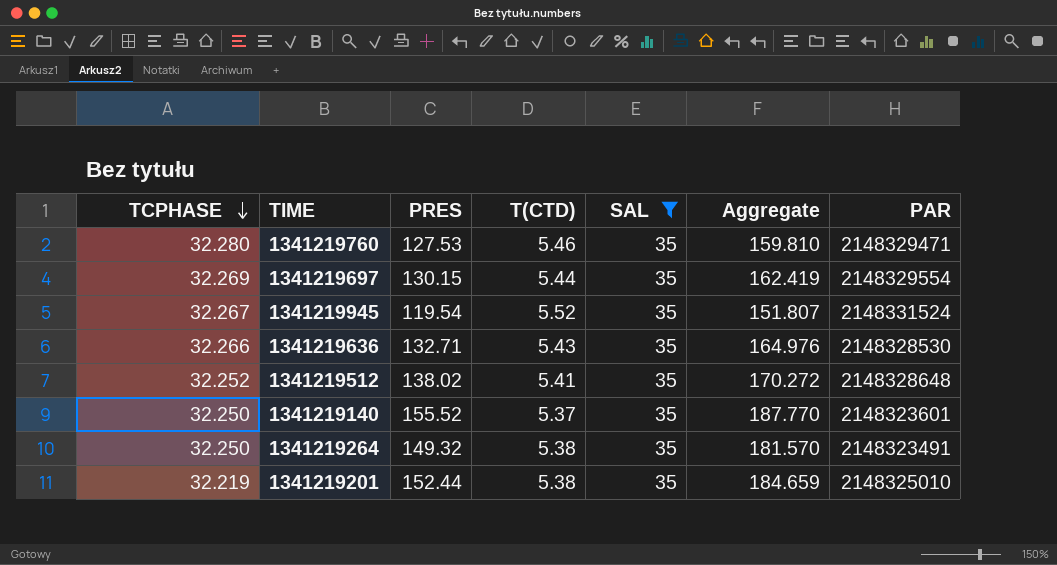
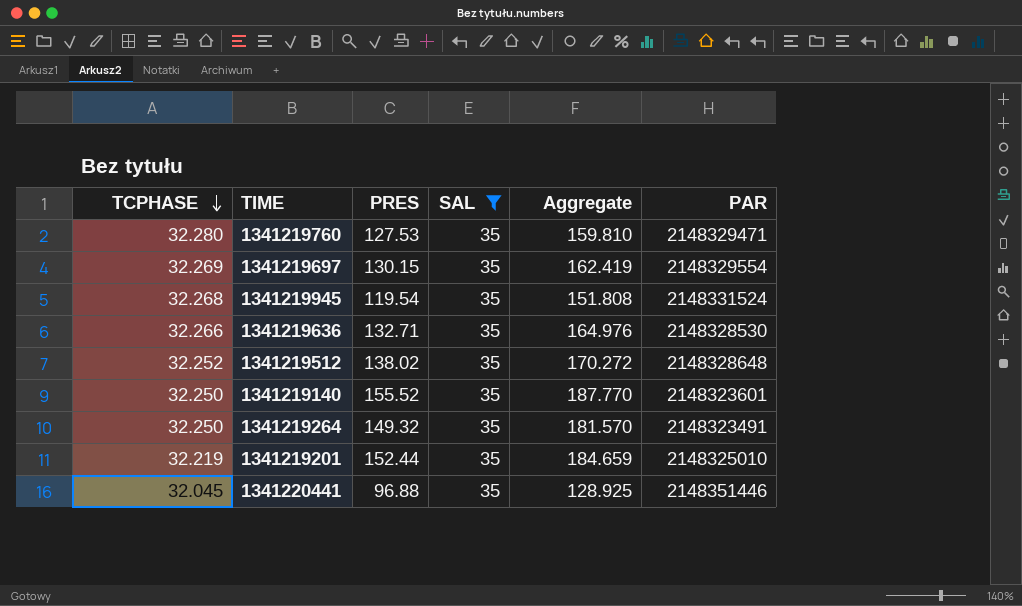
column T(CTD) | position: 4 -> none
1341219945 | TCPHASE: 32.267 -> 32.268
1341219945 | Aggregate: 151.807 -> 151.808
row 1341220441: none -> 32.045 | 96.88 | 35 | 128.925 | 2148351446

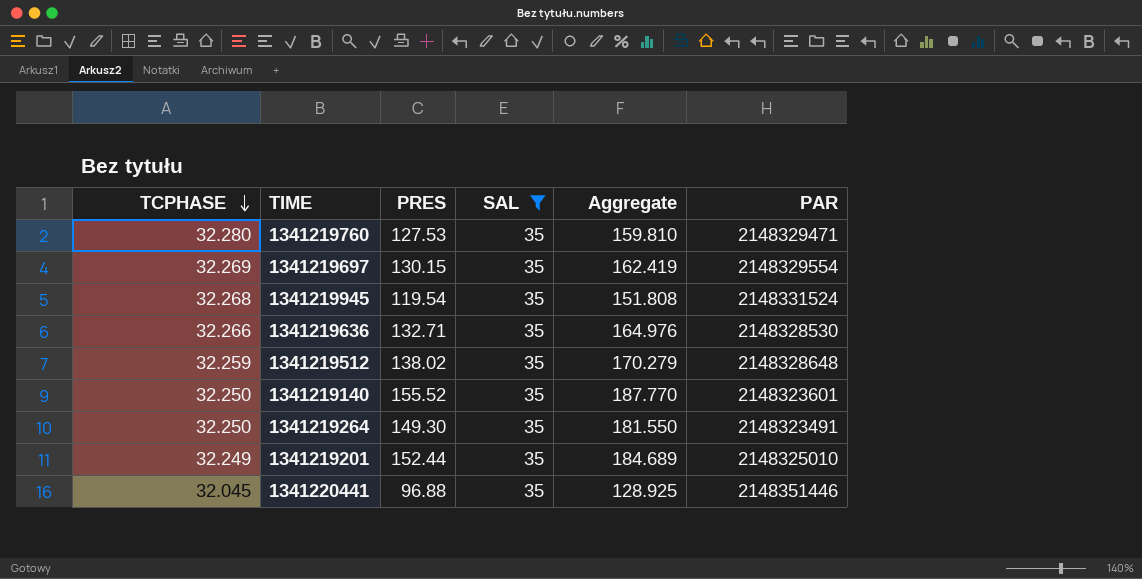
1341219512 | TCPHASE: 32.252 -> 32.259
1341219512 | Aggregate: 170.272 -> 170.279
1341219264 | PRES: 149.32 -> 149.30
1341219264 | Aggregate: 181.570 -> 181.550
1341219201 | TCPHASE: 32.219 -> 32.249
1341219201 | Aggregate: 184.659 -> 184.689

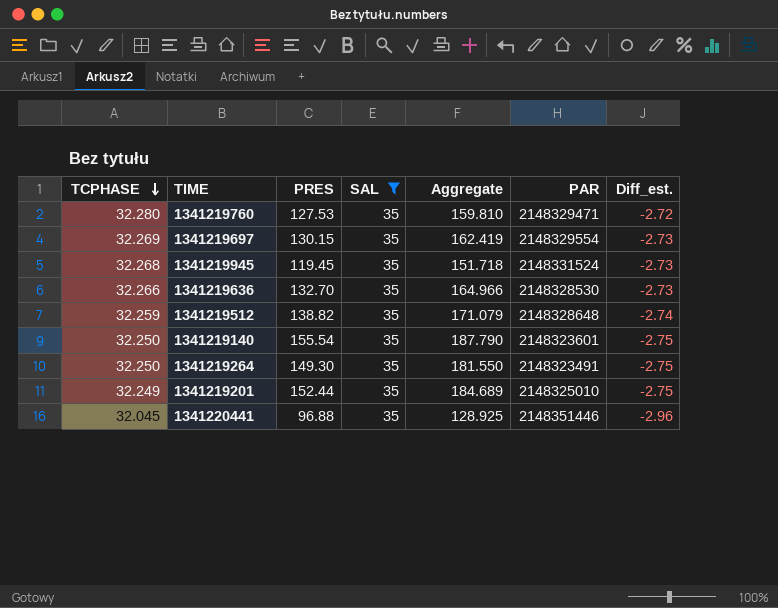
column Diff_est. | formula: none -> [TCPHASE] - [SAL]
1341219945 | PRES: 119.54 -> 119.45
1341219945 | Aggregate: 151.808 -> 151.718
1341219636 | PRES: 132.71 -> 132.70
1341219636 | Aggregate: 164.976 -> 164.966
1341219512 | PRES: 138.02 -> 138.82
1341219512 | Aggregate: 170.279 -> 171.079
1341219140 | PRES: 155.52 -> 155.54
1341219140 | Aggregate: 187.770 -> 187.790

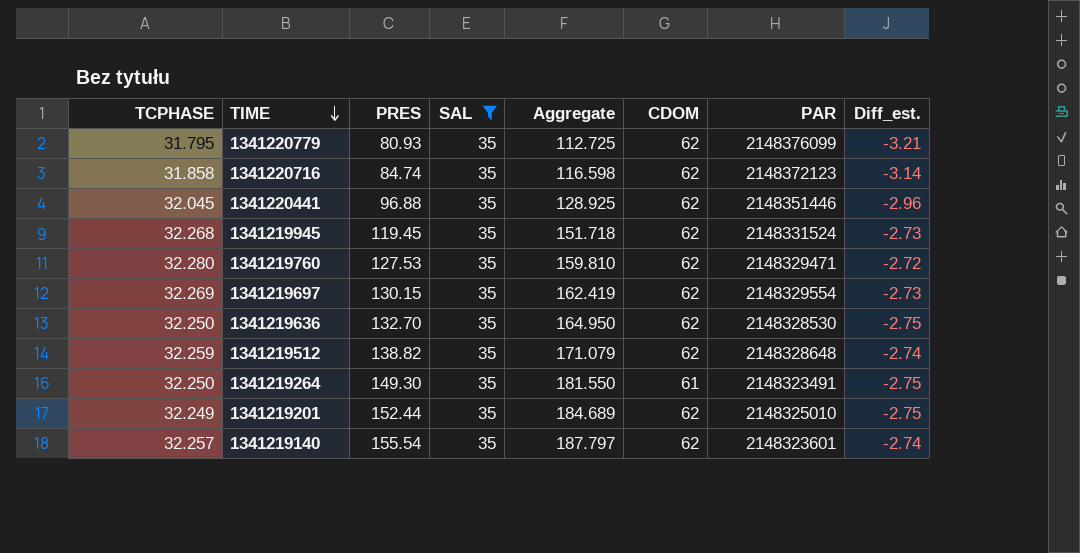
row order: TCPHASE descending -> TIME descending
column CDOM | position: none -> 6
row 1341220779: none -> 31.795 | 80.93 | 35 | 112.725 | 62 | 2148376099 | -3.21
row 1341220716: none -> 31.858 | 84.74 | 35 | 116.598 | 62 | 2148372123 | -3.14
1341219636 | TCPHASE: 32.266 -> 32.250
1341219636 | Aggregate: 164.966 -> 164.950
1341219636 | Diff_est.: -2.73 -> -2.75
1341219140 | TCPHASE: 32.250 -> 32.257
1341219140 | Aggregate: 187.790 -> 187.797
1341219140 | Diff_est.: -2.75 -> -2.74

